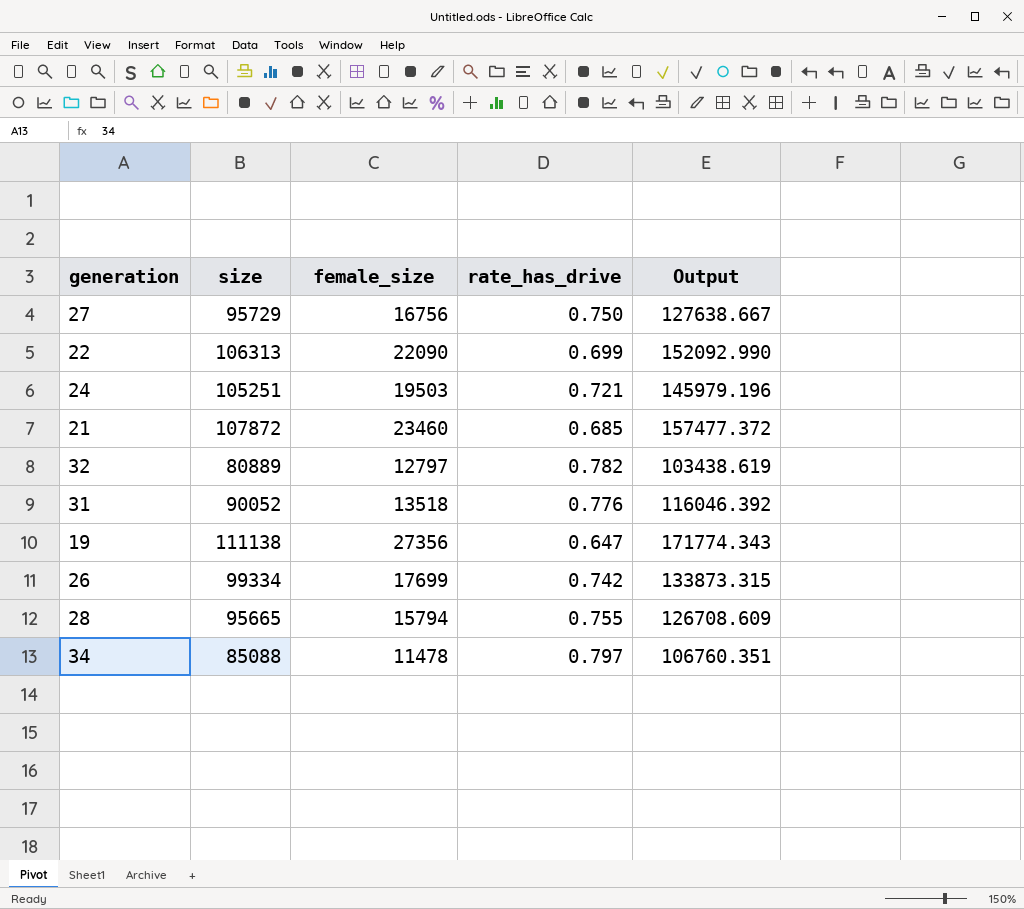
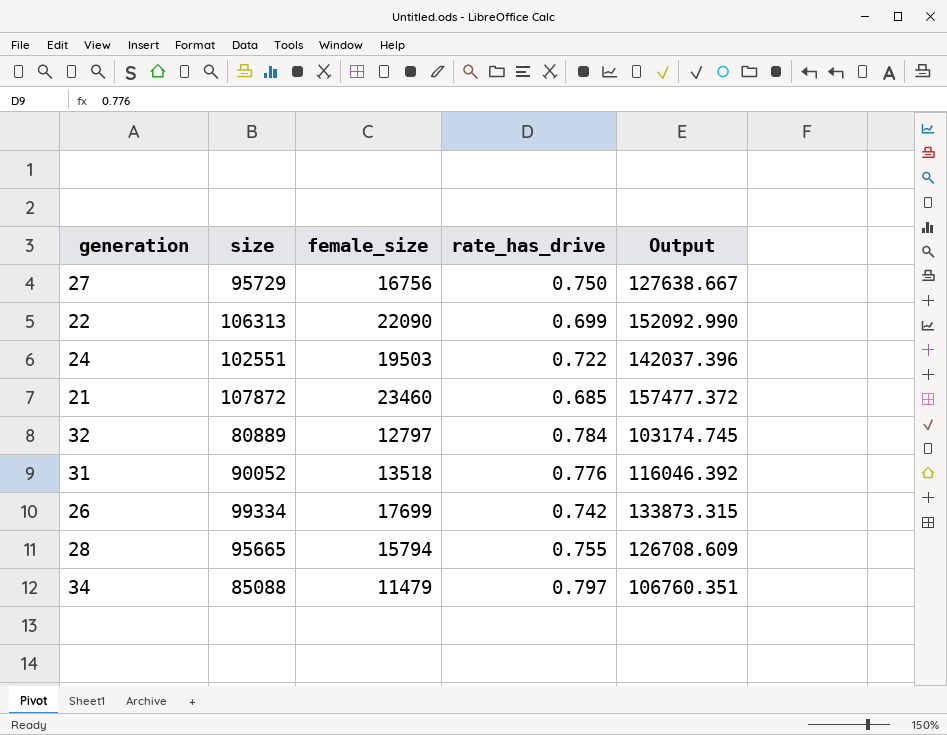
row 19: 111138 | 27356 | 0.647 | 171774.343 -> none
24 | size: 105251 -> 102551
24 | rate_has_drive: 0.721 -> 0.722
24 | Output: 145979.196 -> 142037.396
32 | rate_has_drive: 0.782 -> 0.784
32 | Output: 103438.619 -> 103174.745
34 | female_size: 11478 -> 11479

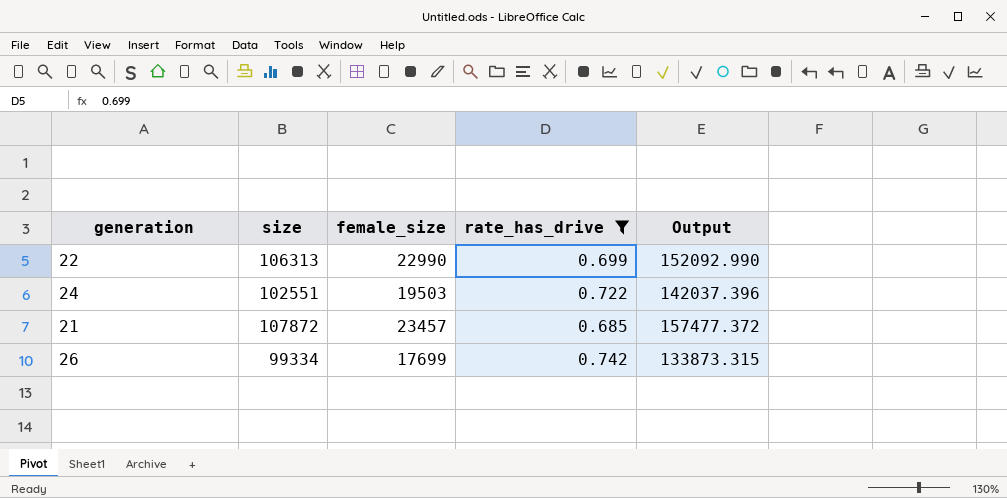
filter: none -> rate_has_drive <= 0.742
22 | female_size: 22090 -> 22990
21 | female_size: 23460 -> 23457

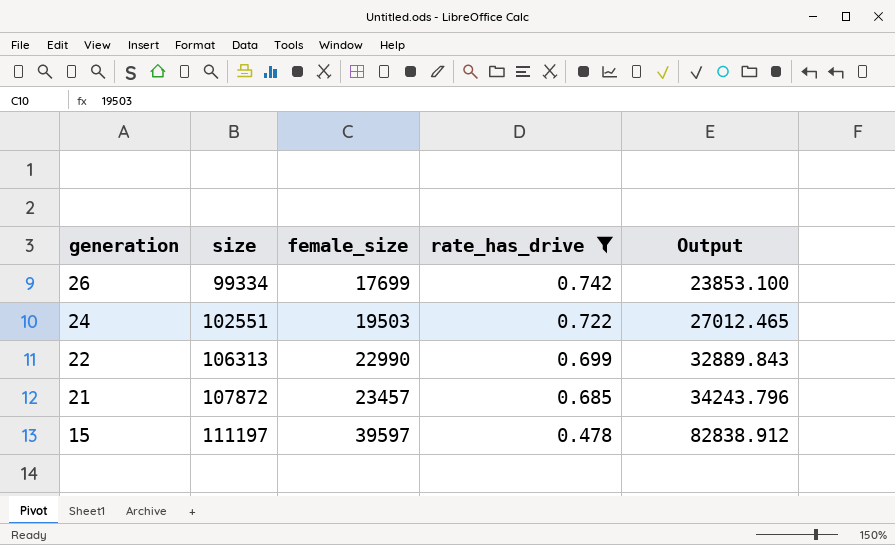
row order: none -> generation descending
column Output | formula: [size] / [rate_has_drive] -> [female_size] / [rate_has_drive]
row 15: none -> 111197 | 39597 | 0.478 | 82838.912

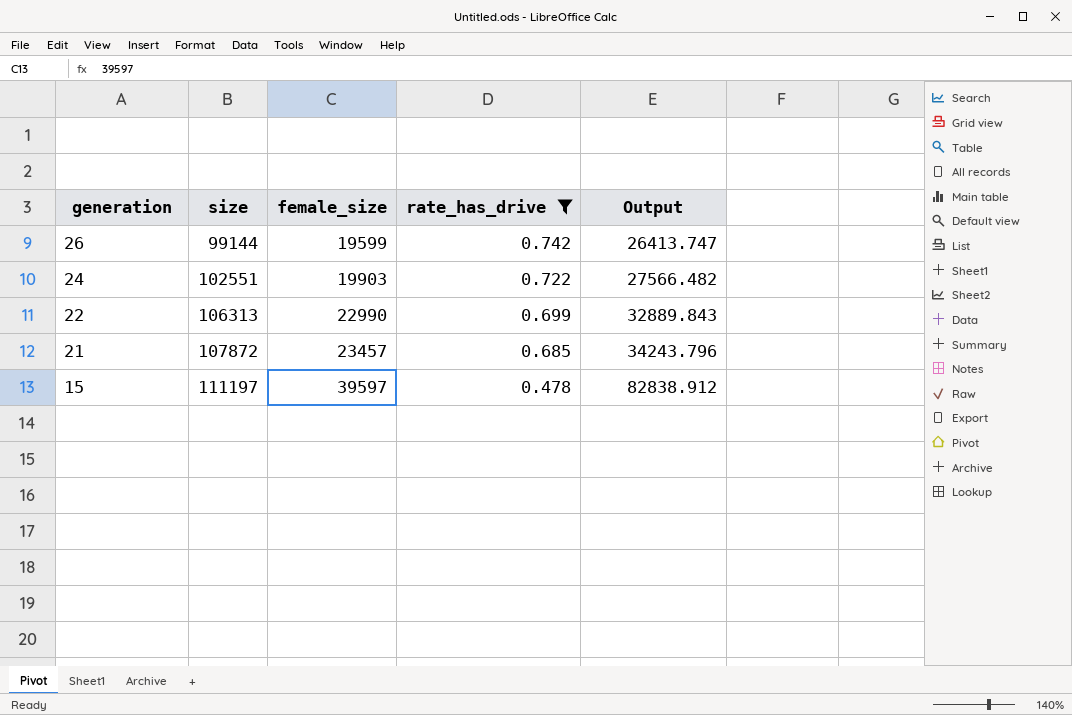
26 | size: 99334 -> 99144
26 | female_size: 17699 -> 19599
26 | Output: 23853.100 -> 26413.747
24 | female_size: 19503 -> 19903
24 | Output: 27012.465 -> 27566.482

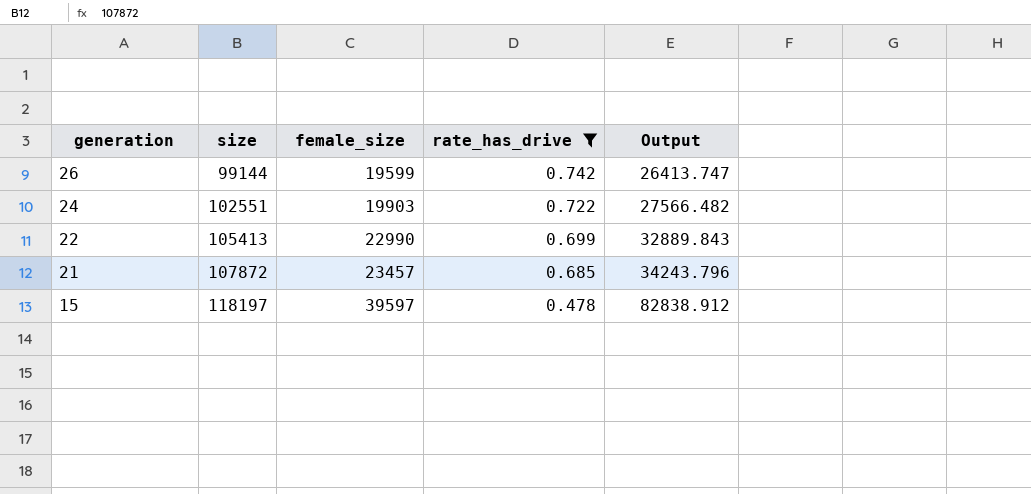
22 | size: 106313 -> 105413
15 | size: 111197 -> 118197

